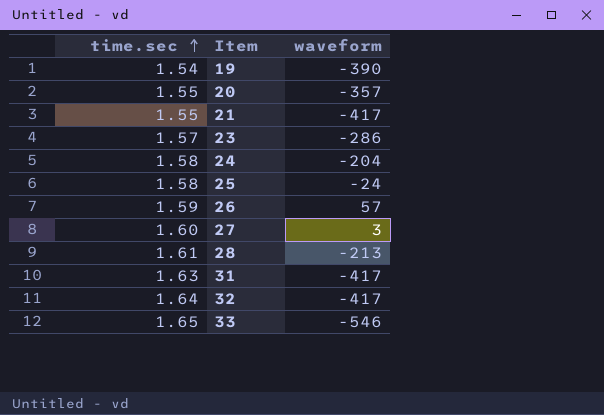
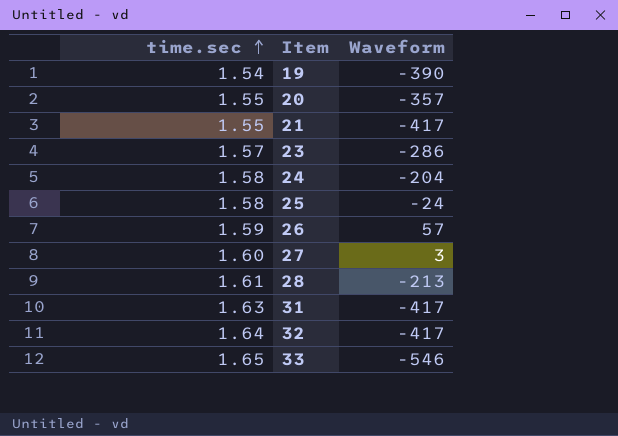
column name: waveform -> Waveform

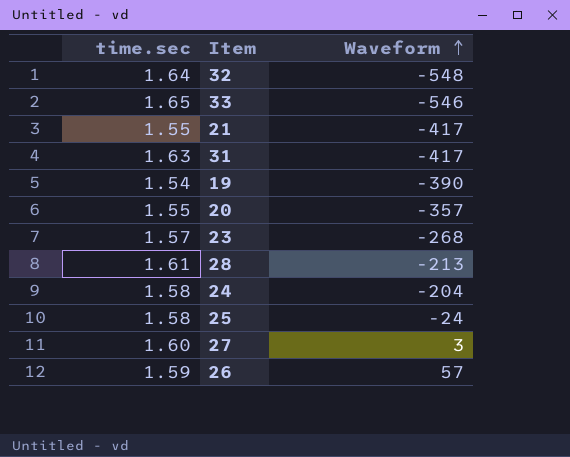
row order: time.sec ascending -> Waveform ascending
32 | Waveform: -417 -> -548
23 | Waveform: -286 -> -268

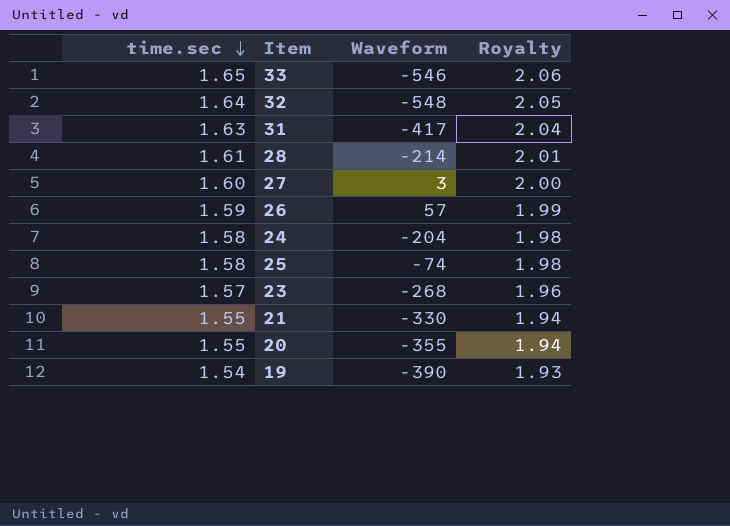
row order: Waveform ascending -> time.sec descending
column Royalty | formula: none -> [time.sec] * 1.25
28 | Waveform: -213 -> -214
25 | Waveform: -24 -> -74
21 | Waveform: -417 -> -330
20 | Waveform: -357 -> -355

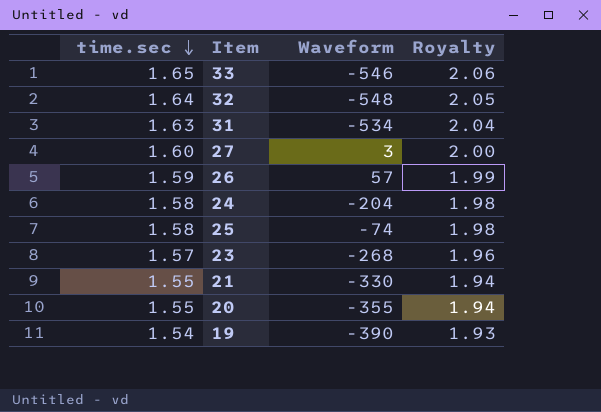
row 28: 1.61 | -214 | 2.01 -> none
31 | Waveform: -417 -> -534

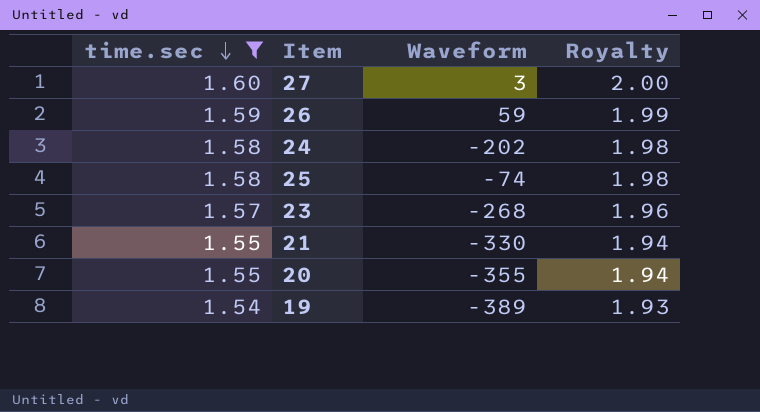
filter: none -> time.sec <= 1.60
26 | Waveform: 57 -> 59
24 | Waveform: -204 -> -202
19 | Waveform: -390 -> -389

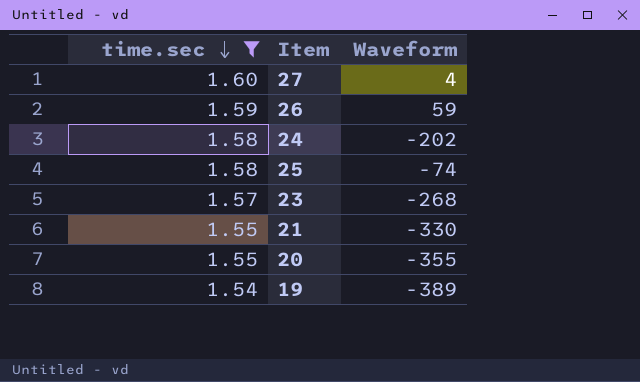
column Royalty | formula: [time.sec] * 1.25 -> none
27 | Waveform: 3 -> 4

